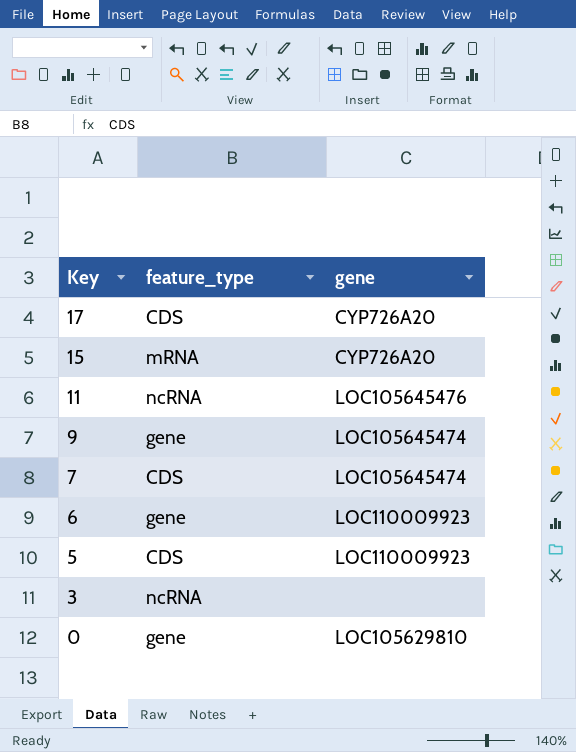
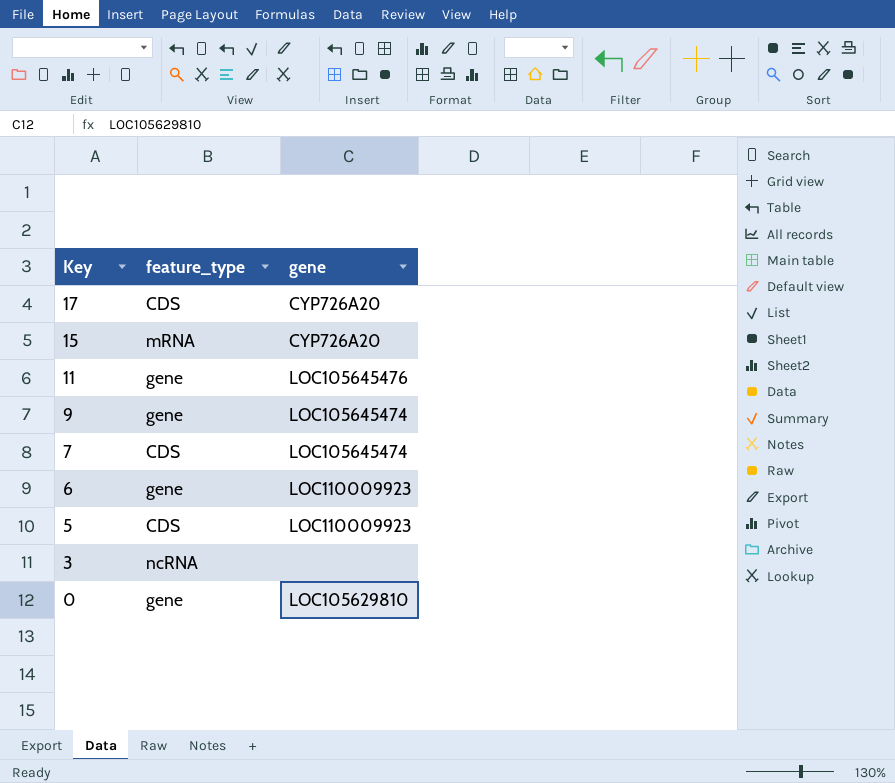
11 | feature_type: ncRNA -> gene

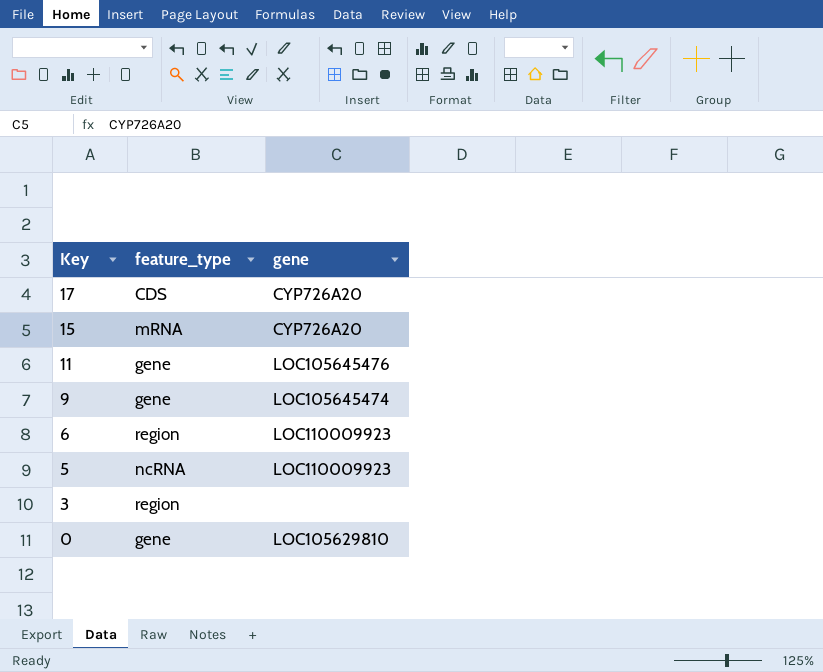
row 7: CDS | LOC105645474 -> none
6 | feature_type: gene -> region
5 | feature_type: CDS -> ncRNA
3 | feature_type: ncRNA -> region

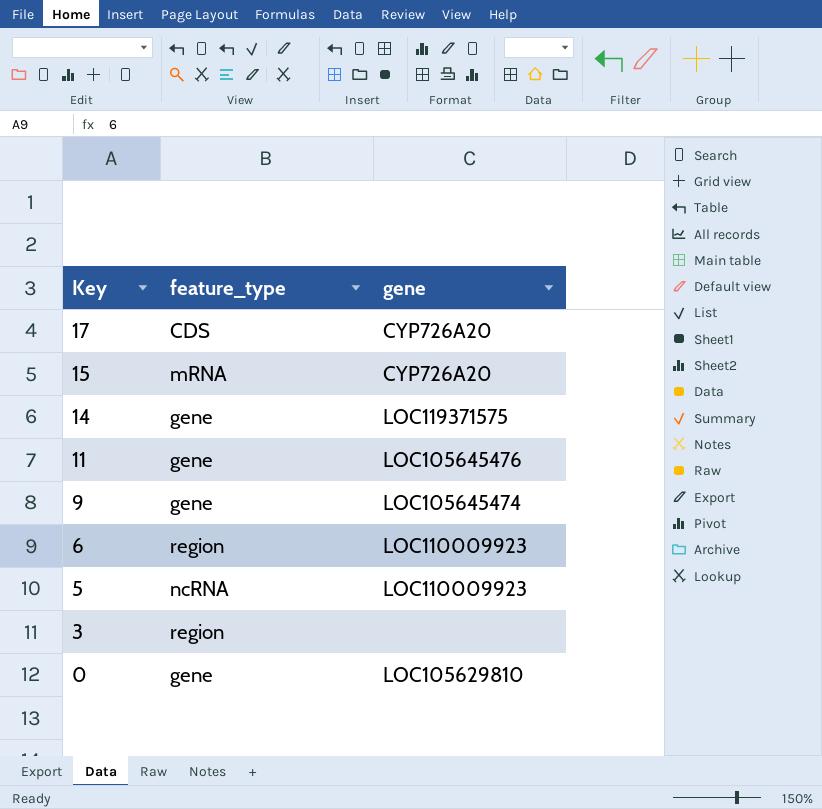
row 14: none -> gene | LOC119371575

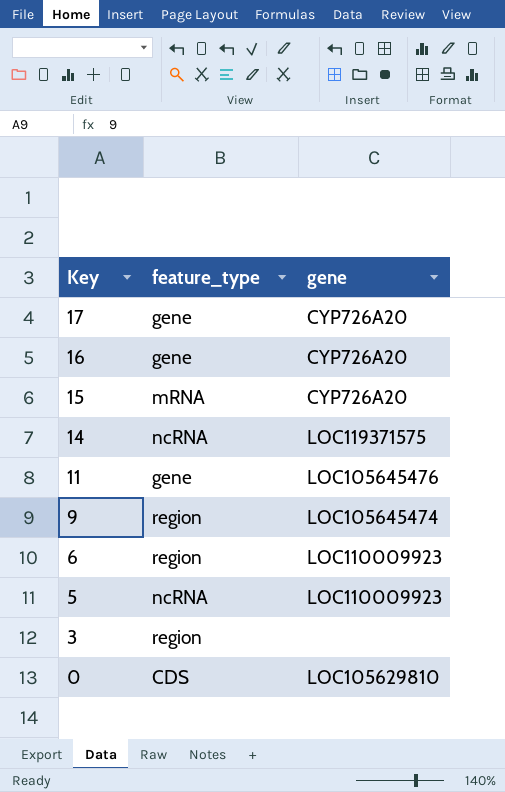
17 | feature_type: CDS -> gene
row 16: none -> gene | CYP726A20
14 | feature_type: gene -> ncRNA
9 | feature_type: gene -> region
0 | feature_type: gene -> CDS

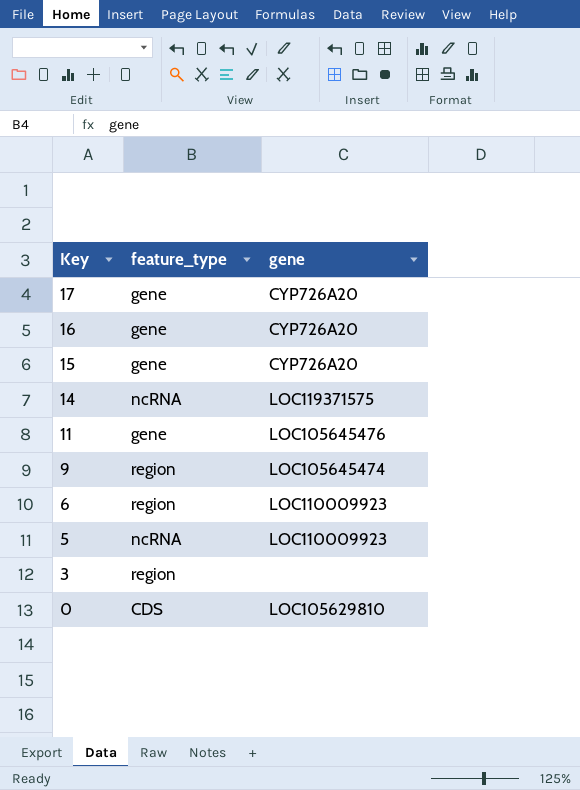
15 | feature_type: mRNA -> gene

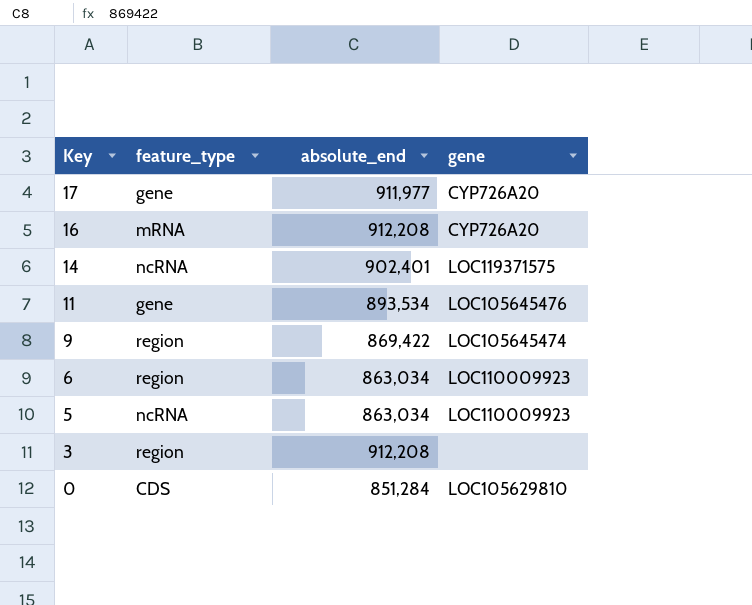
column absolute_end | position: none -> 3
row 15: gene | CYP726A20 -> none
16 | feature_type: gene -> mRNA

